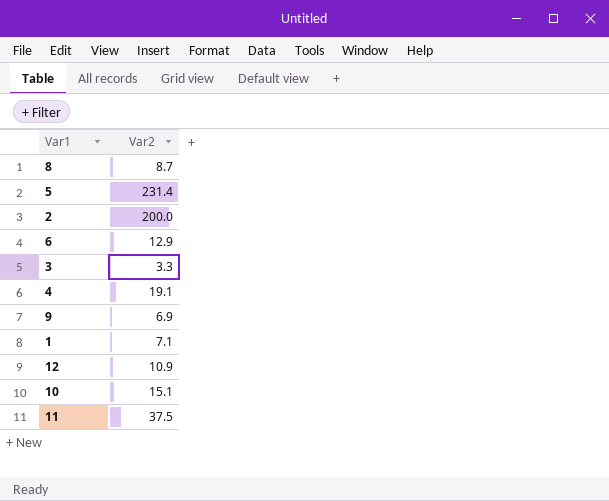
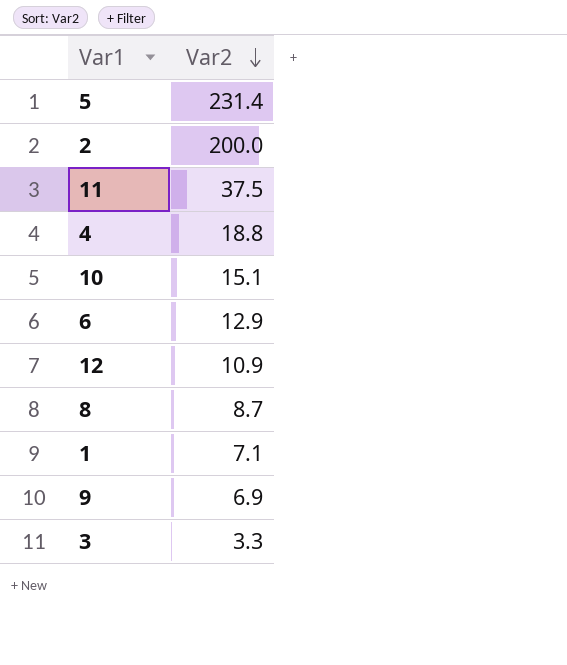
row order: none -> Var2 descending
4 | Var2: 19.1 -> 18.8

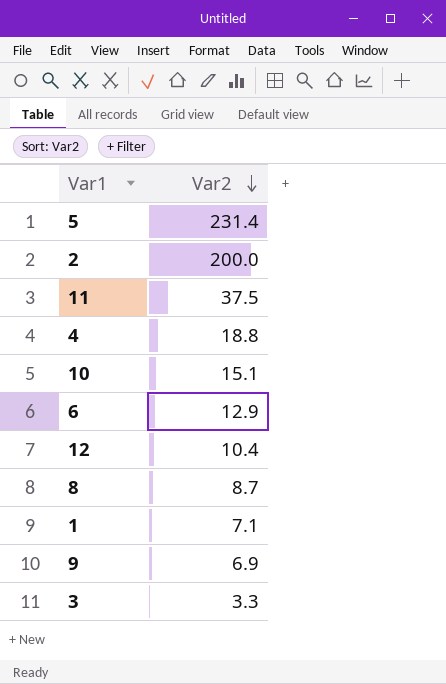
12 | Var2: 10.9 -> 10.4

